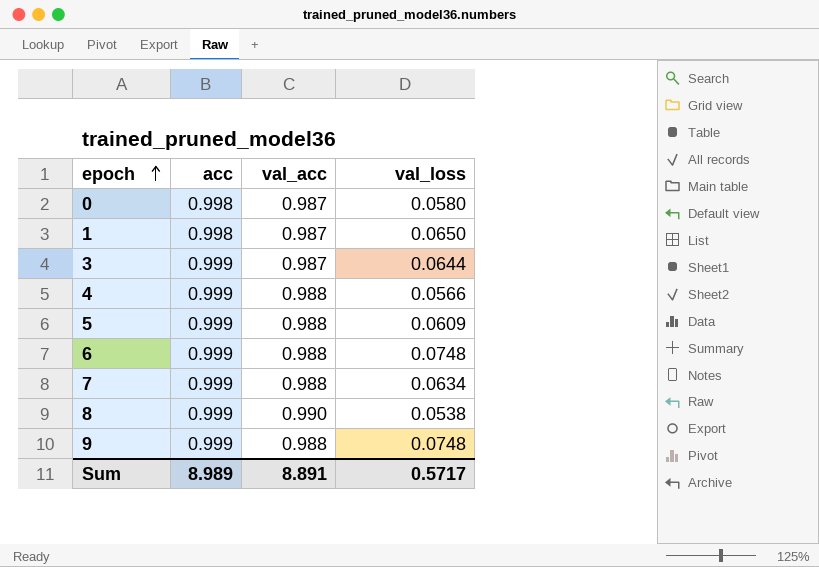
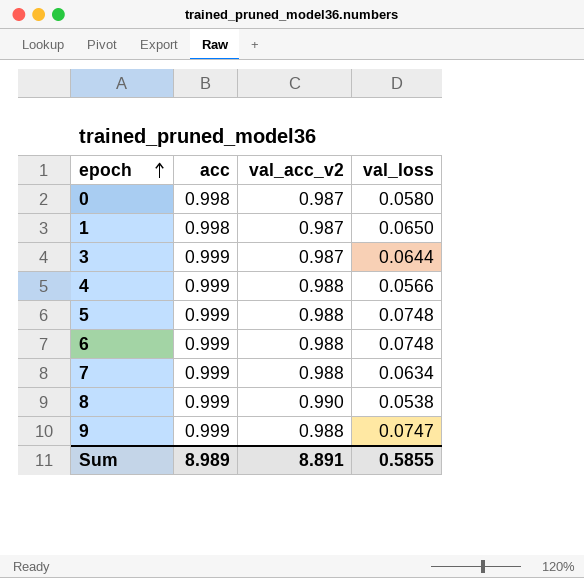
column name: val_acc -> val_acc_v2
5 | val_loss: 0.0609 -> 0.0748
9 | val_loss: 0.0748 -> 0.0747
Sum | val_loss: 0.5717 -> 0.5855

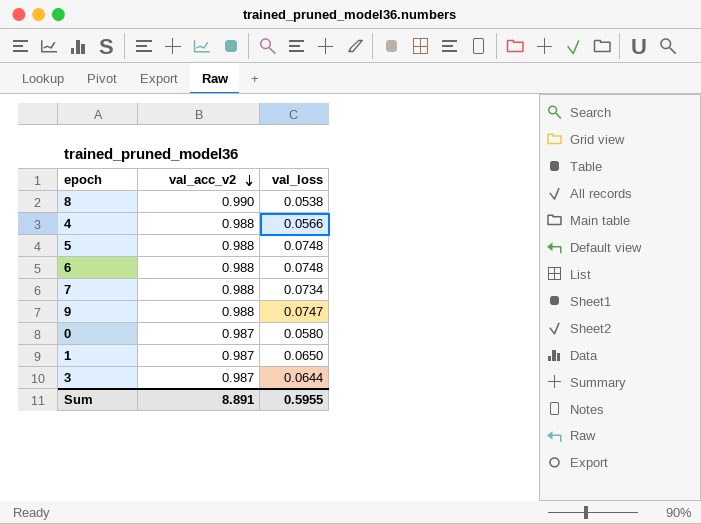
row order: epoch ascending -> val_acc_v2 descending
column acc | position: 2 -> none
7 | val_loss: 0.0634 -> 0.0734
Sum | val_loss: 0.5855 -> 0.5955

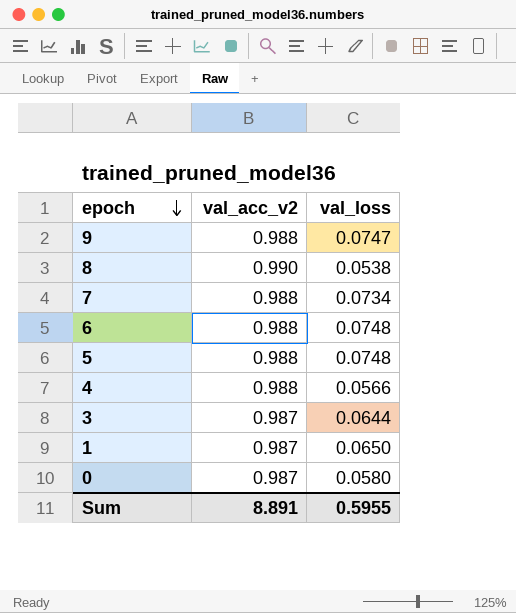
row order: val_acc_v2 descending -> epoch descending

